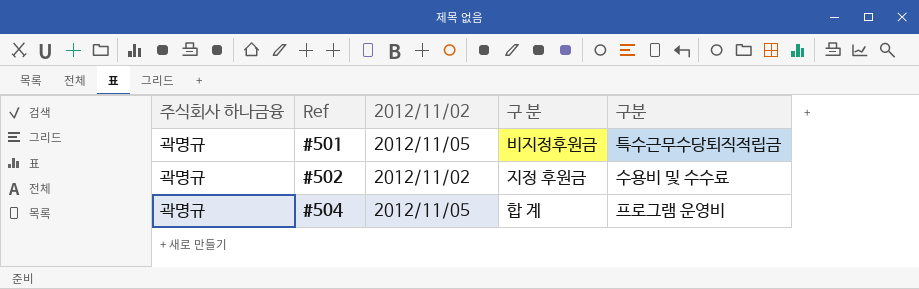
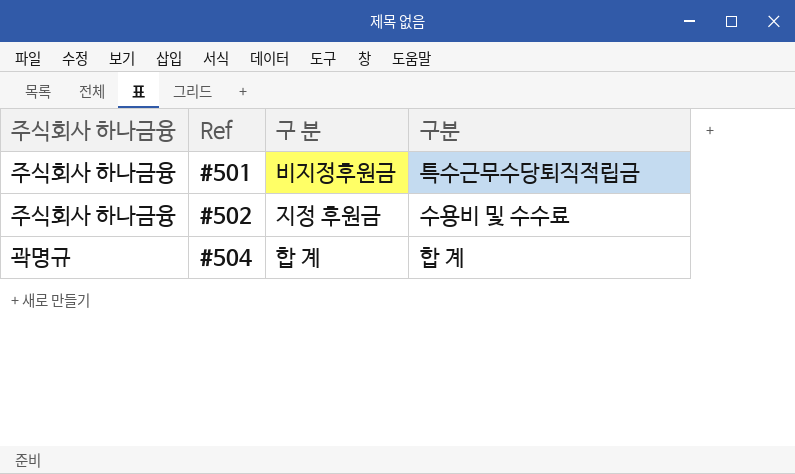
column 2012/11/02 | position: 3 -> none
#501 | 주식회사 하나금융: 곽명규 -> 주식회사 하나금융
#502 | 주식회사 하나금융: 곽명규 -> 주식회사 하나금융
#504 | 구분: 프로그램 운영비 -> 합 계

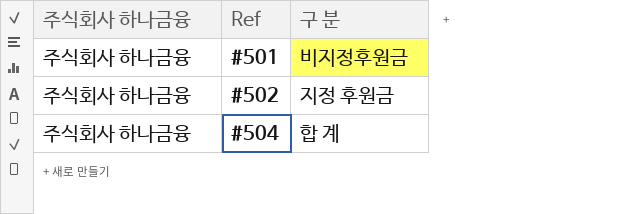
column 구분 | position: 4 -> none
#504 | 주식회사 하나금융: 곽명규 -> 주식회사 하나금융

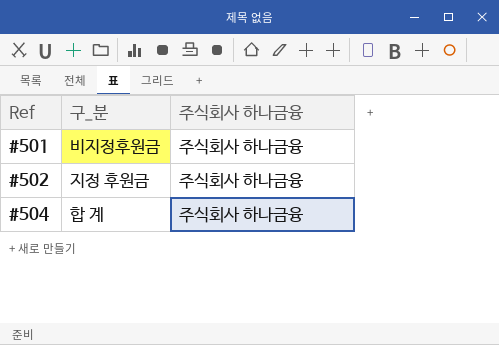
column name: 구 분 -> 구_분
column 주식회사 하나금융 | position: 1 -> 3

